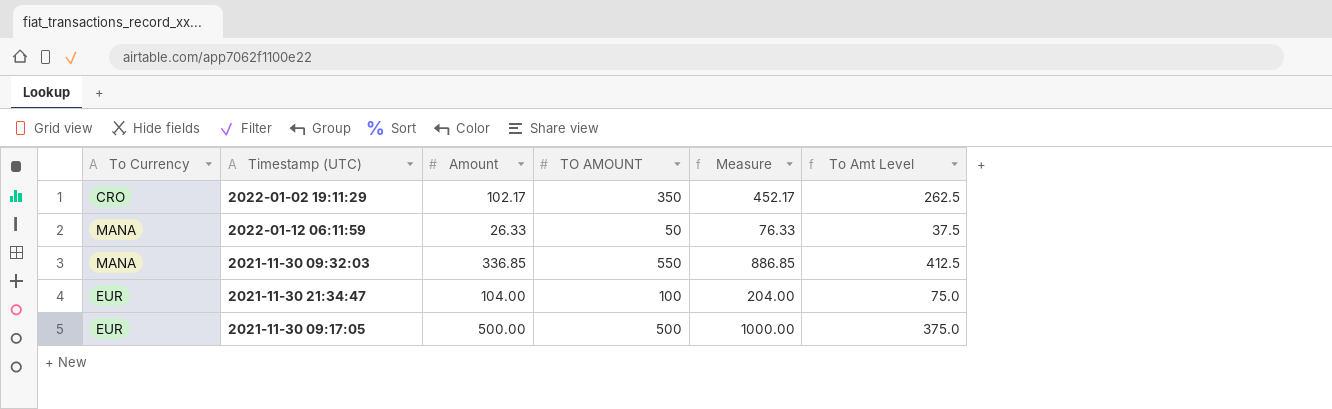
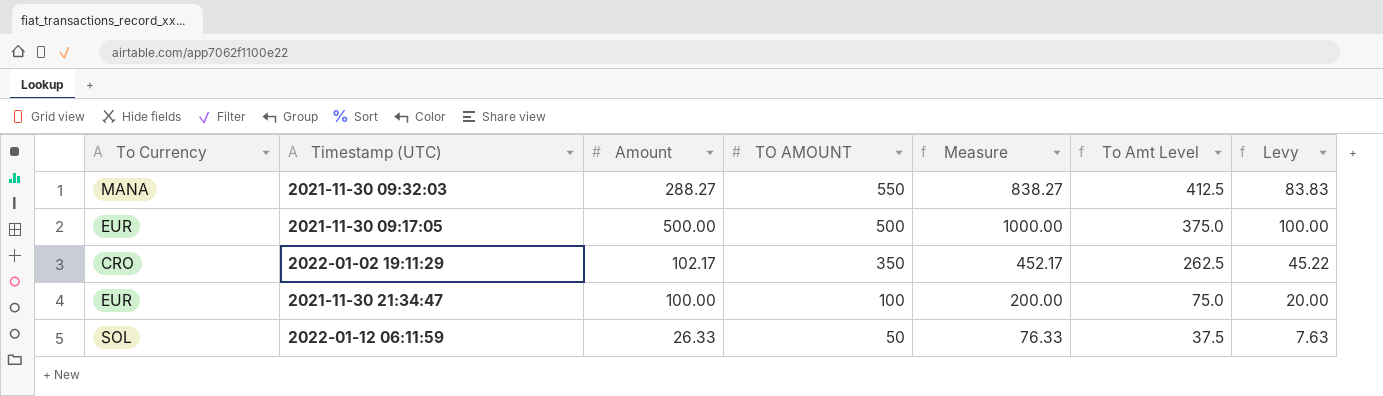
row order: none -> TO AMOUNT descending
column Levy | formula: none -> [Measure] * 0.1
2021-11-30 09:32:03 | Amount: 336.85 -> 288.27
2021-11-30 09:32:03 | Measure: 886.85 -> 838.27
2021-11-30 21:34:47 | Amount: 104.00 -> 100.00
2021-11-30 21:34:47 | Measure: 204.00 -> 200.00
2022-01-12 06:11:59 | To Currency: MANA -> SOL

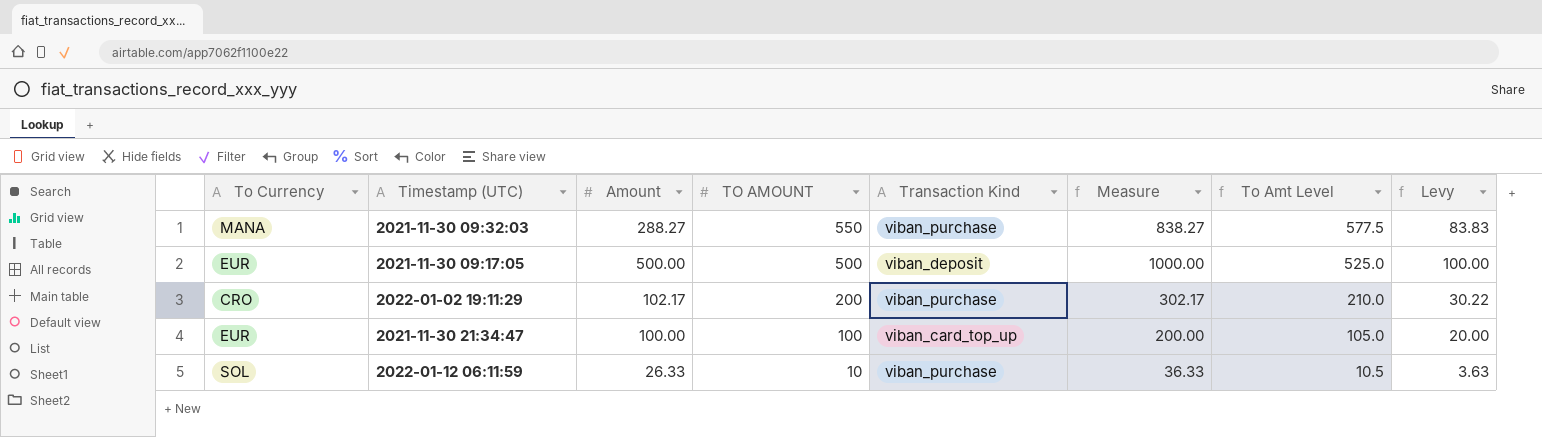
column Transaction Kind | position: none -> 5
column To Amt Level | formula: [TO AMOUNT] * 0.75 -> [TO AMOUNT] * 1.05
2022-01-02 19:11:29 | TO AMOUNT: 350 -> 200
2022-01-02 19:11:29 | Measure: 452.17 -> 302.17
2022-01-02 19:11:29 | Levy: 45.22 -> 30.22
2022-01-12 06:11:59 | TO AMOUNT: 50 -> 10
2022-01-12 06:11:59 | Measure: 76.33 -> 36.33
2022-01-12 06:11:59 | Levy: 7.63 -> 3.63

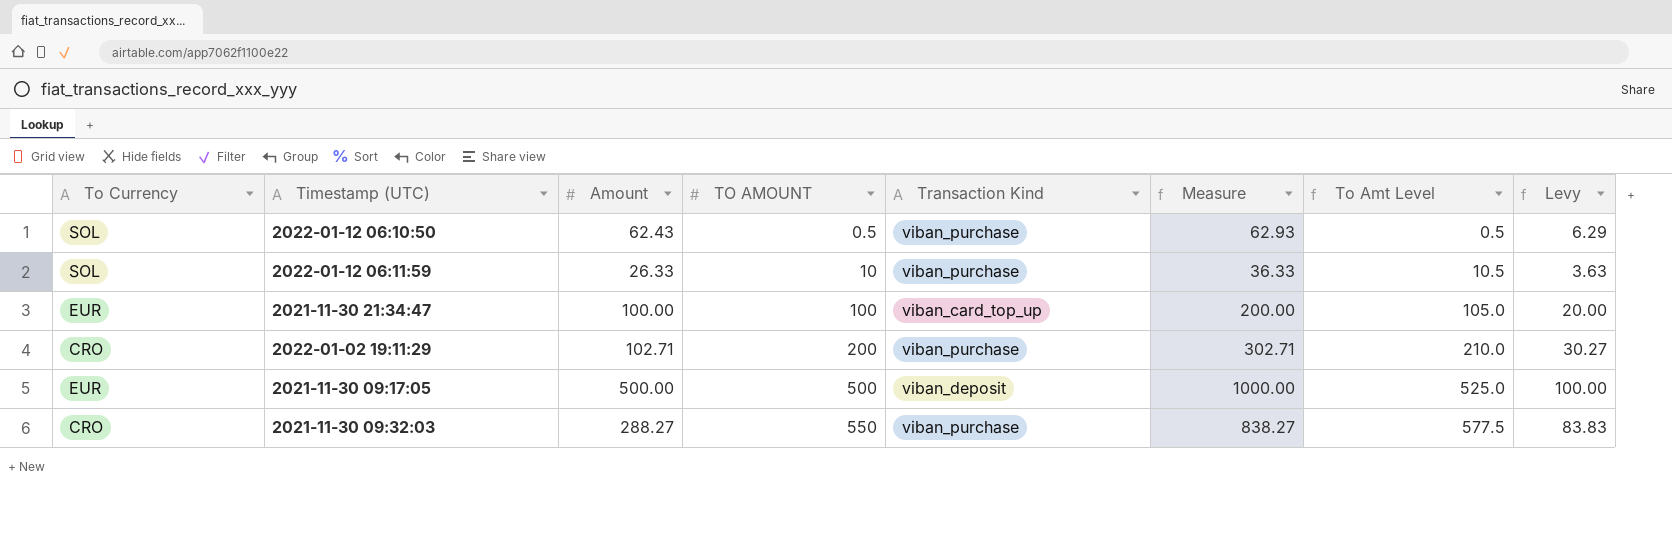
row order: TO AMOUNT descending -> TO AMOUNT ascending
row 2022-01-12 06:10:50: none -> SOL | 62.43 | 0.5 | viban_purchase | 62.93 | 0.5 | 6.29
2022-01-02 19:11:29 | Amount: 102.17 -> 102.71
2022-01-02 19:11:29 | Measure: 302.17 -> 302.71
2022-01-02 19:11:29 | Levy: 30.22 -> 30.27
2021-11-30 09:32:03 | To Currency: MANA -> CRO

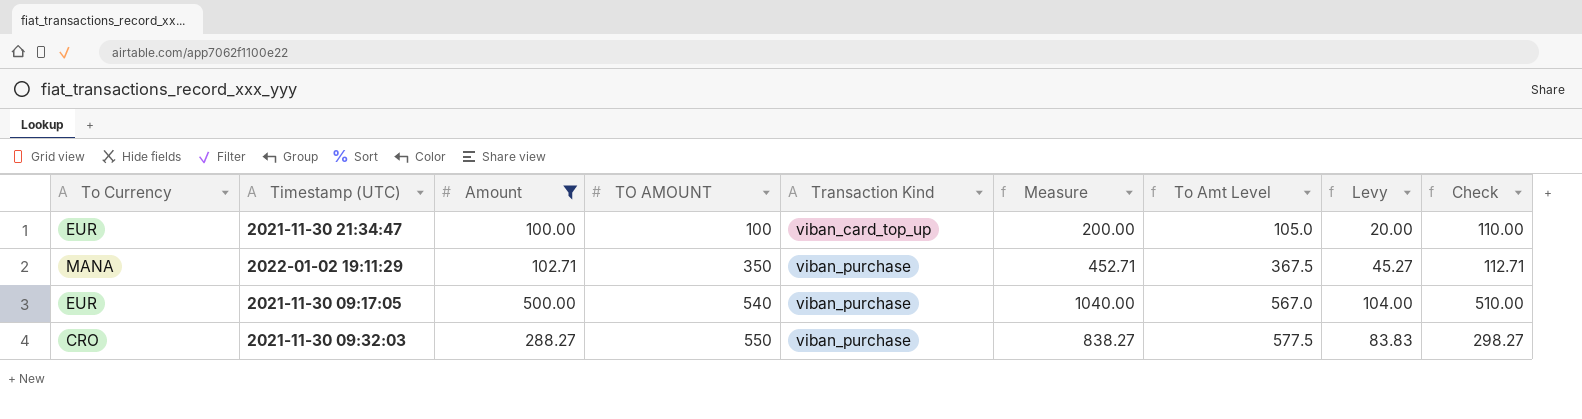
filter: none -> Amount >= 100.00
column Check | formula: none -> [Amount] + 10
2022-01-02 19:11:29 | To Currency: CRO -> MANA
2022-01-02 19:11:29 | TO AMOUNT: 200 -> 350
2022-01-02 19:11:29 | Measure: 302.71 -> 452.71
2022-01-02 19:11:29 | To Amt Level: 210.0 -> 367.5
2022-01-02 19:11:29 | Levy: 30.27 -> 45.27
2021-11-30 09:17:05 | TO AMOUNT: 500 -> 540
2021-11-30 09:17:05 | Transaction Kind: viban_deposit -> viban_purchase
2021-11-30 09:17:05 | Measure: 1000.00 -> 1040.00
2021-11-30 09:17:05 | To Amt Level: 525.0 -> 567.0
2021-11-30 09:17:05 | Levy: 100.00 -> 104.00

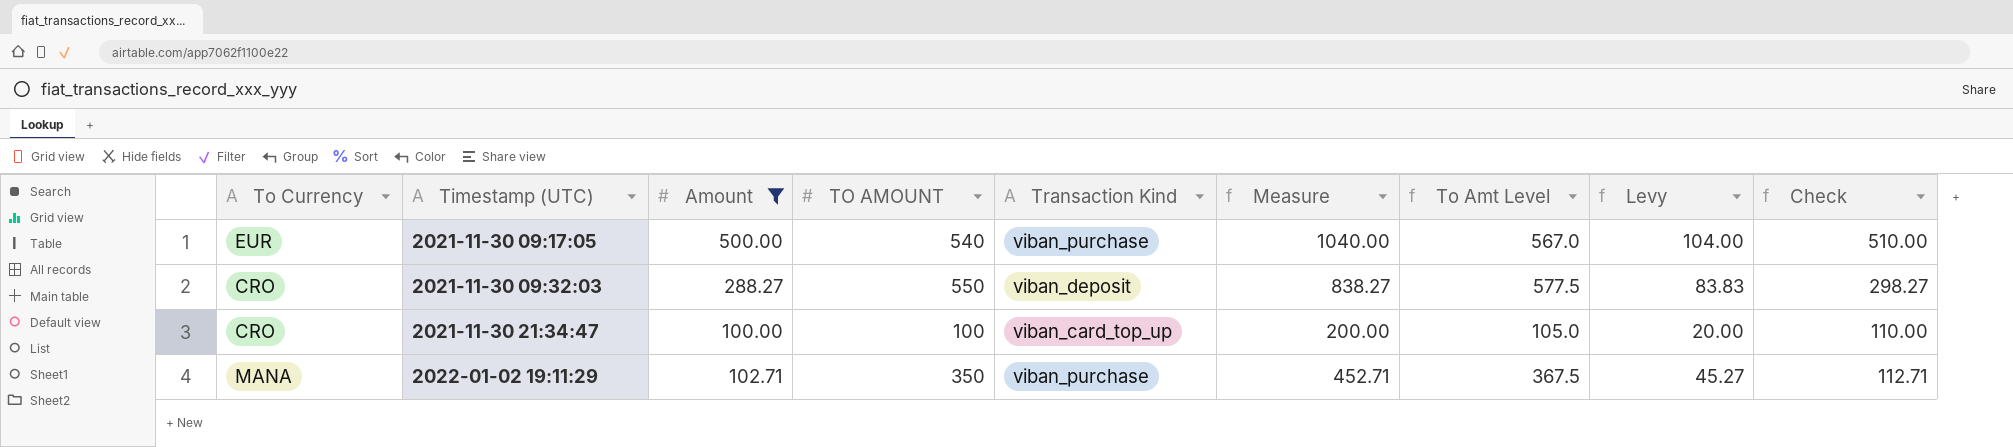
row order: TO AMOUNT ascending -> Timestamp (UTC) ascending
2021-11-30 09:32:03 | Transaction Kind: viban_purchase -> viban_deposit
2021-11-30 21:34:47 | To Currency: EUR -> CRO

